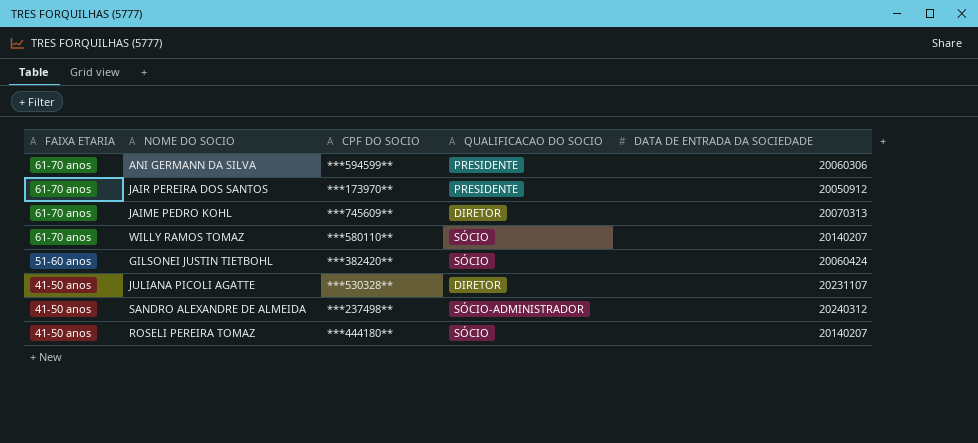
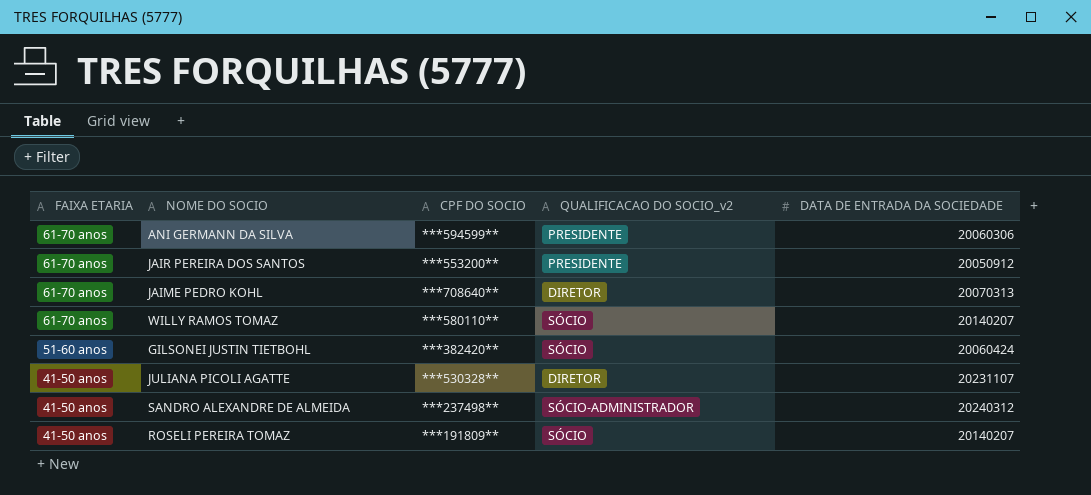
column name: QUALIFICACAO DO SOCIO -> QUALIFICACAO DO SOCIO_v2
JAIR PEREIRA DOS SANTOS | CPF DO SOCIO: ***173970** -> ***553200**
JAIME PEDRO KOHL | CPF DO SOCIO: ***745609** -> ***708640**
ROSELI PEREIRA TOMAZ | CPF DO SOCIO: ***444180** -> ***191809**

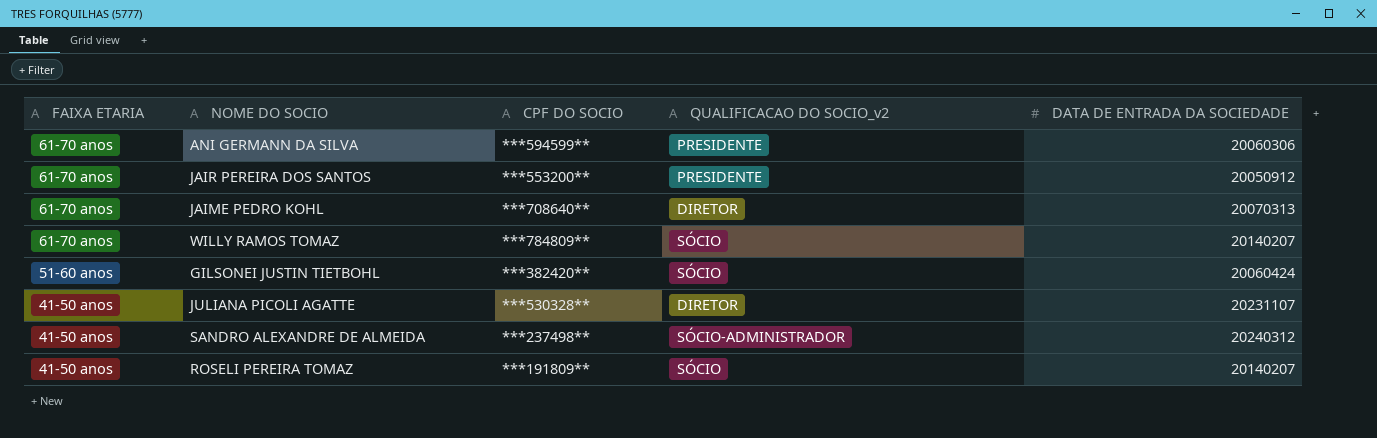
WILLY RAMOS TOMAZ | CPF DO SOCIO: ***580110** -> ***784809**

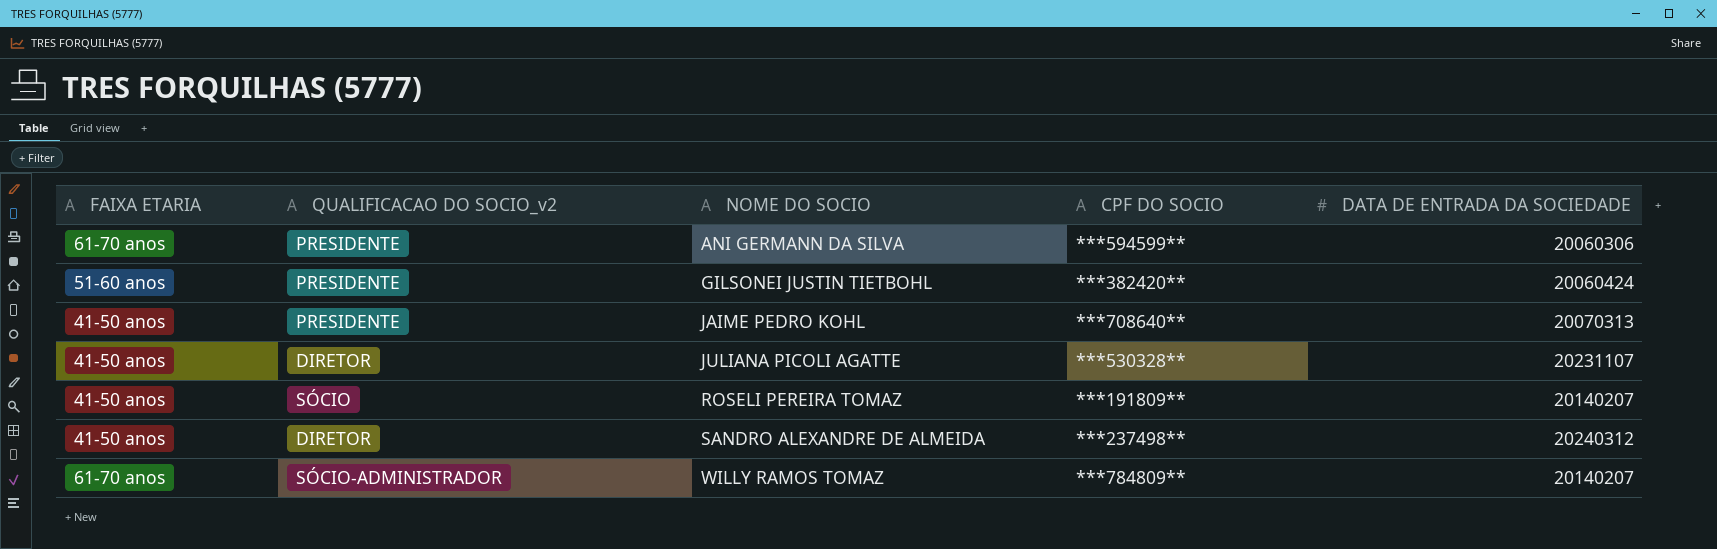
row order: FAIXA ETARIA descending -> NOME DO SOCIO ascending
column QUALIFICACAO DO SOCIO_v2 | position: 4 -> 2
row JAIR PEREIRA DOS SANTOS: 61-70 anos | ***553200** | PRESIDENTE | 20050912 -> none
GILSONEI JUSTIN TIETBOHL | QUALIFICACAO DO SOCIO_v2: SÓCIO -> PRESIDENTE
JAIME PEDRO KOHL | FAIXA ETARIA: 61-70 anos -> 41-50 anos
JAIME PEDRO KOHL | QUALIFICACAO DO SOCIO_v2: DIRETOR -> PRESIDENTE
SANDRO ALEXANDRE DE ALMEIDA | QUALIFICACAO DO SOCIO_v2: SÓCIO-ADMINISTRADOR -> DIRETOR
WILLY RAMOS TOMAZ | QUALIFICACAO DO SOCIO_v2: SÓCIO -> SÓCIO-ADMINISTRADOR

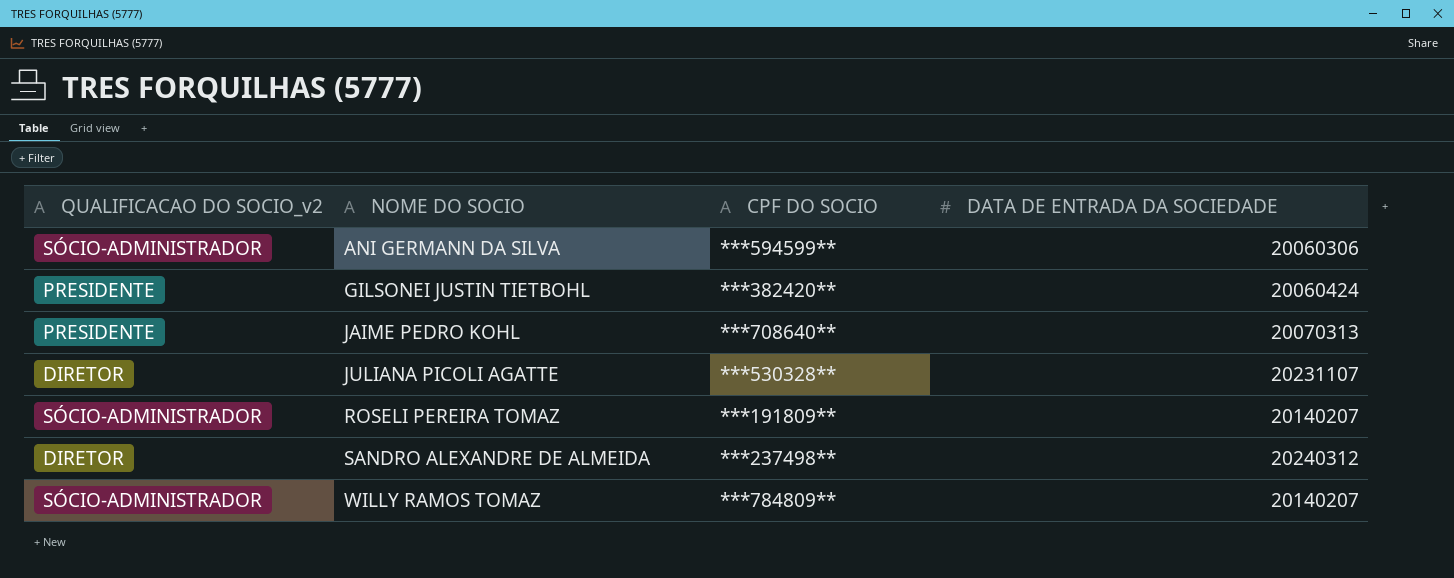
column FAIXA ETARIA | position: 1 -> none
ANI GERMANN DA SILVA | QUALIFICACAO DO SOCIO_v2: PRESIDENTE -> SÓCIO-ADMINISTRADOR
ROSELI PEREIRA TOMAZ | QUALIFICACAO DO SOCIO_v2: SÓCIO -> SÓCIO-ADMINISTRADOR

